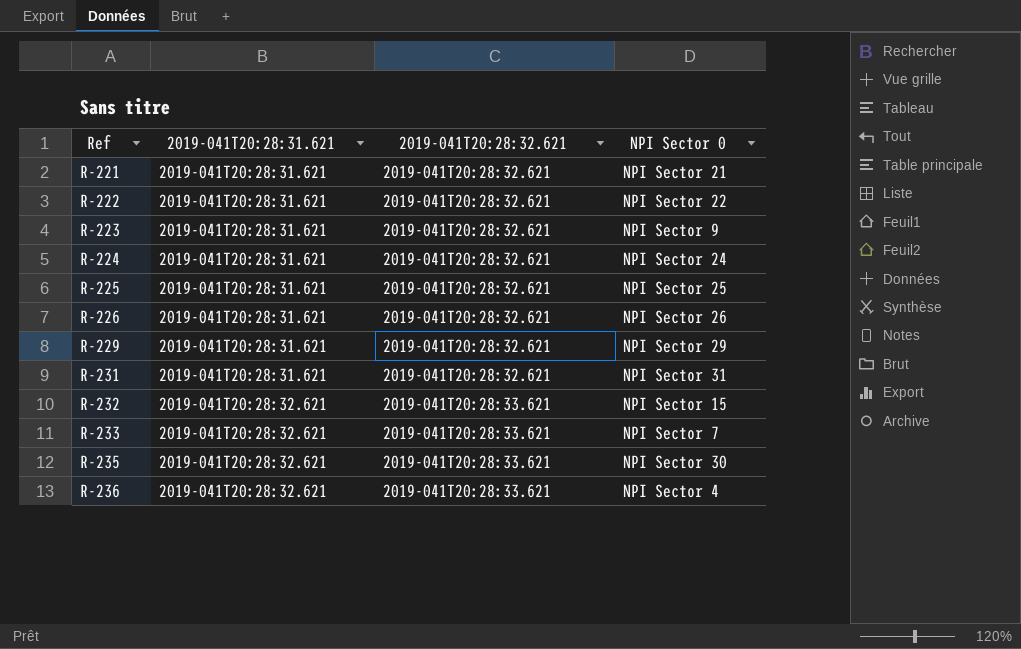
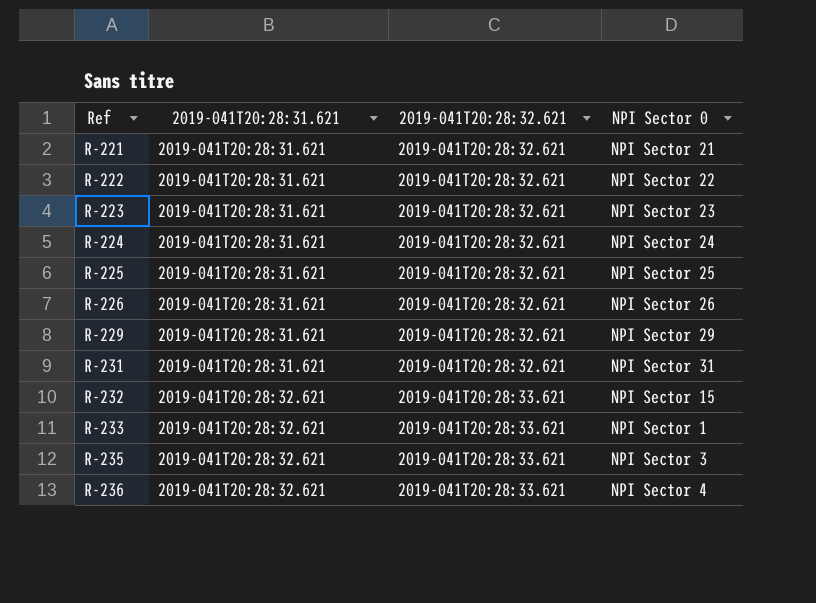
R-223 | NPI Sector 0: NPI Sector 9 -> NPI Sector 23
R-233 | NPI Sector 0: NPI Sector 7 -> NPI Sector 1
R-235 | NPI Sector 0: NPI Sector 30 -> NPI Sector 3

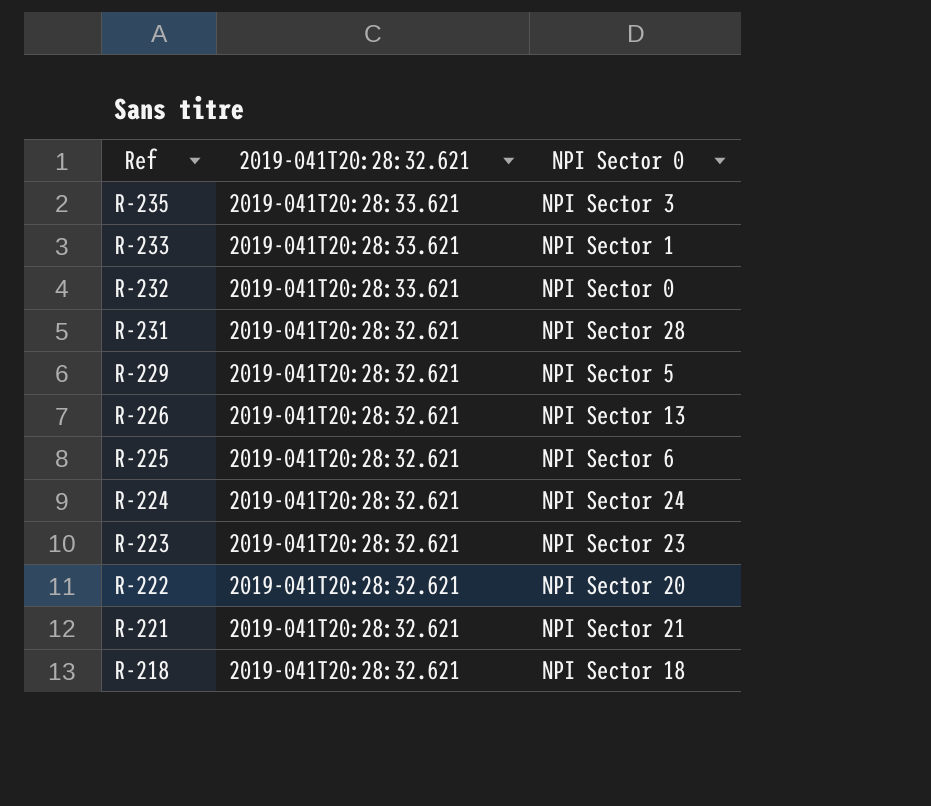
row order: Ref ascending -> Ref descending
column 2019-041T20:28:31.621 | position: 2 -> none
row R-236: 2019-041T20:28:32.621 | 2019-041T20:28:33.621 | NPI Sector 4 -> none
R-232 | NPI Sector 0: NPI Sector 15 -> NPI Sector 0
R-231 | NPI Sector 0: NPI Sector 31 -> NPI Sector 28
R-229 | NPI Sector 0: NPI Sector 29 -> NPI Sector 5
R-226 | NPI Sector 0: NPI Sector 26 -> NPI Sector 13
R-225 | NPI Sector 0: NPI Sector 25 -> NPI Sector 6
R-222 | NPI Sector 0: NPI Sector 22 -> NPI Sector 20
row R-218: none -> 2019-041T20:28:32.621 | NPI Sector 18

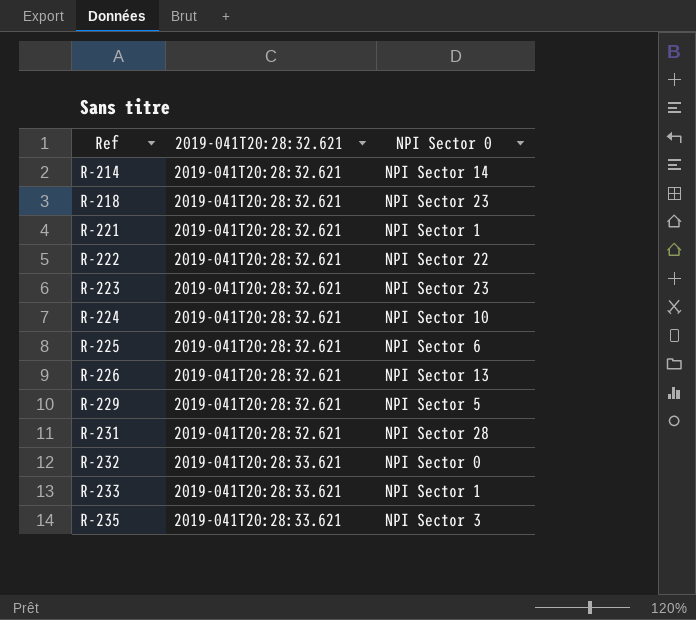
row order: Ref descending -> Ref ascending
row R-214: none -> 2019-041T20:28:32.621 | NPI Sector 14
R-218 | NPI Sector 0: NPI Sector 18 -> NPI Sector 23
R-221 | NPI Sector 0: NPI Sector 21 -> NPI Sector 1
R-222 | NPI Sector 0: NPI Sector 20 -> NPI Sector 22
R-224 | NPI Sector 0: NPI Sector 24 -> NPI Sector 10

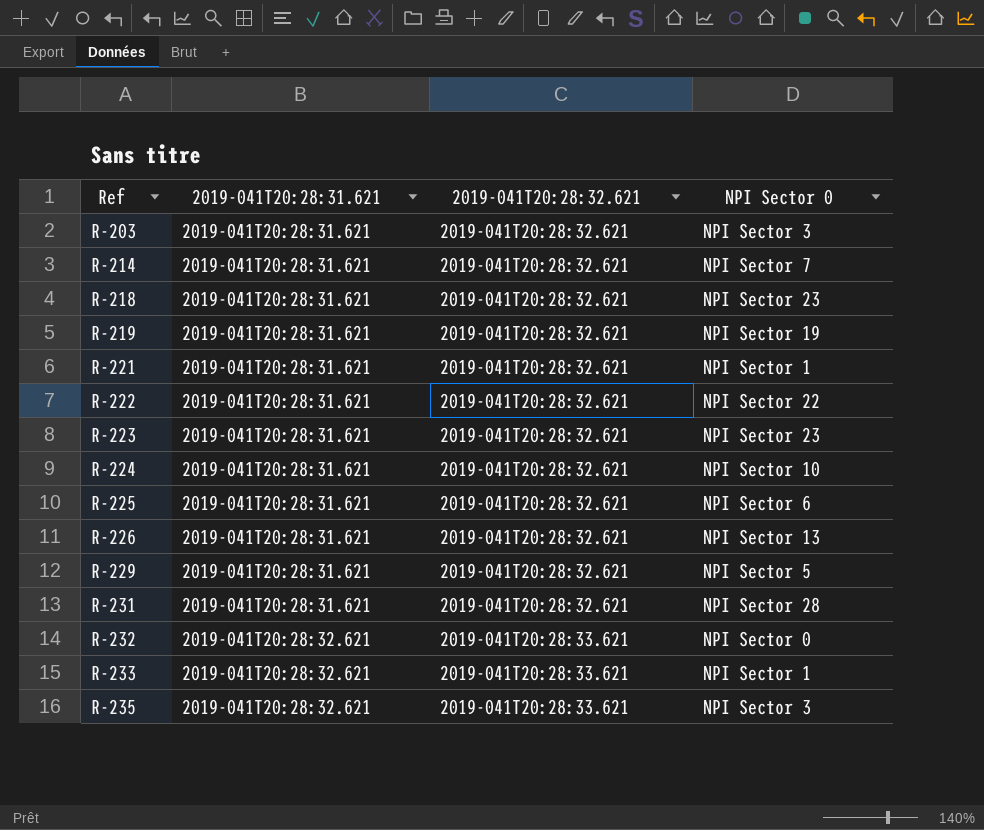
column 2019-041T20:28:31.621 | position: none -> 2
row R-203: none -> 2019-041T20:28:31.621 | 2019-041T20:28:32.621 | NPI Sector 3
R-214 | NPI Sector 0: NPI Sector 14 -> NPI Sector 7
row R-219: none -> 2019-041T20:28:31.621 | 2019-041T20:28:32.621 | NPI Sector 19

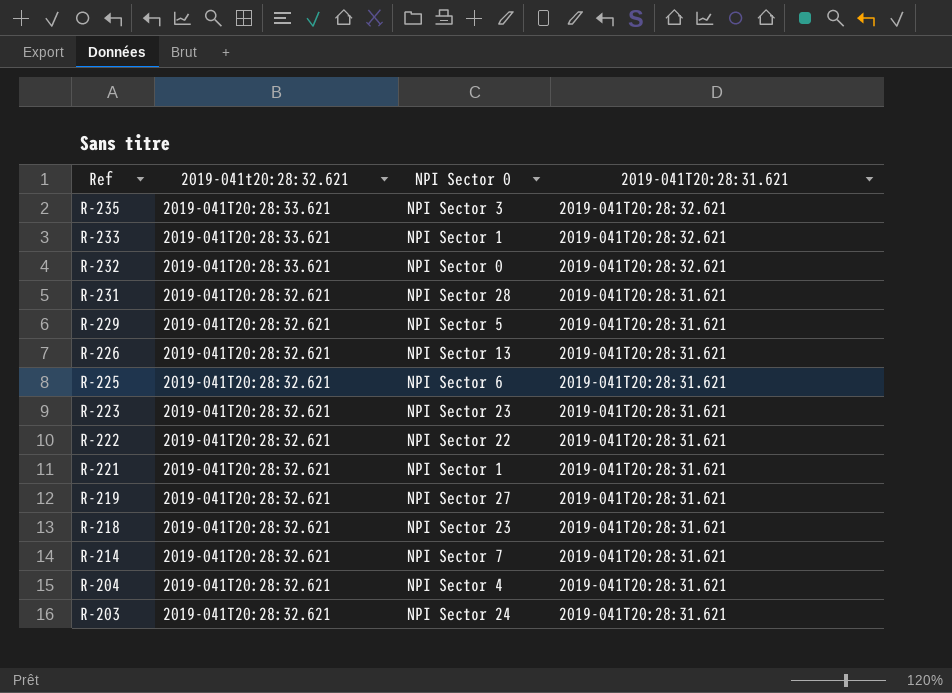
row order: Ref ascending -> Ref descending
column name: 2019-041T20:28:32.621 -> 2019-041t20:28:32.621
column 2019-041T20:28:31.621 | position: 2 -> 4
row R-224: 2019-041T20:28:31.621 | 2019-041T20:28:32.621 | NPI Sector 10 -> none
R-219 | NPI Sector 0: NPI Sector 19 -> NPI Sector 27
row R-204: none -> 2019-041T20:28:32.621 | NPI Sector 4 | 2019-041T20:28:31.621
R-203 | NPI Sector 0: NPI Sector 3 -> NPI Sector 24

